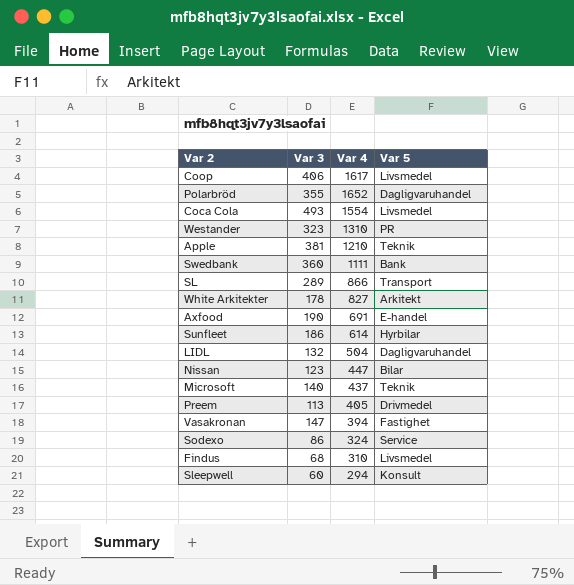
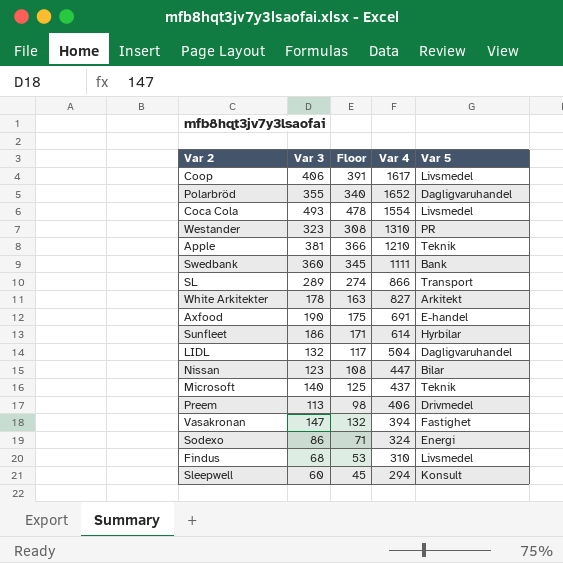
column Floor | formula: none -> [Var 3] - 15
Preem | Var 4: 405 -> 406
Sodexo | Var 5: Service -> Energi

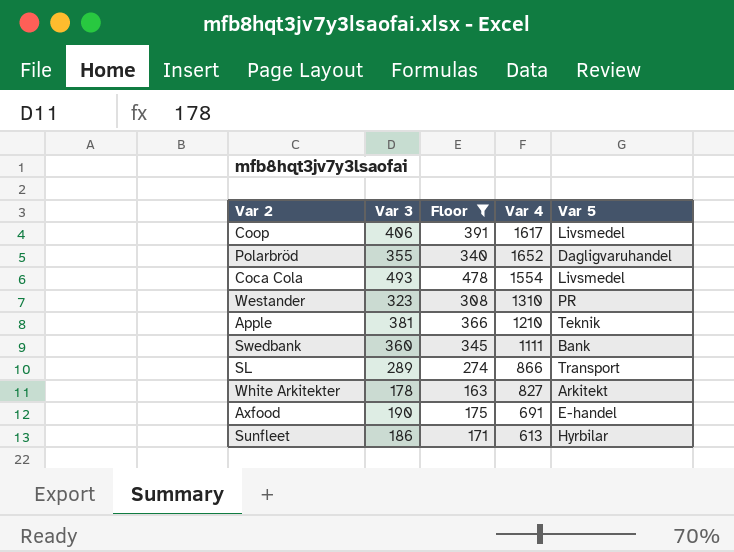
filter: none -> Floor >= 163
Sunfleet | Var 4: 614 -> 613

